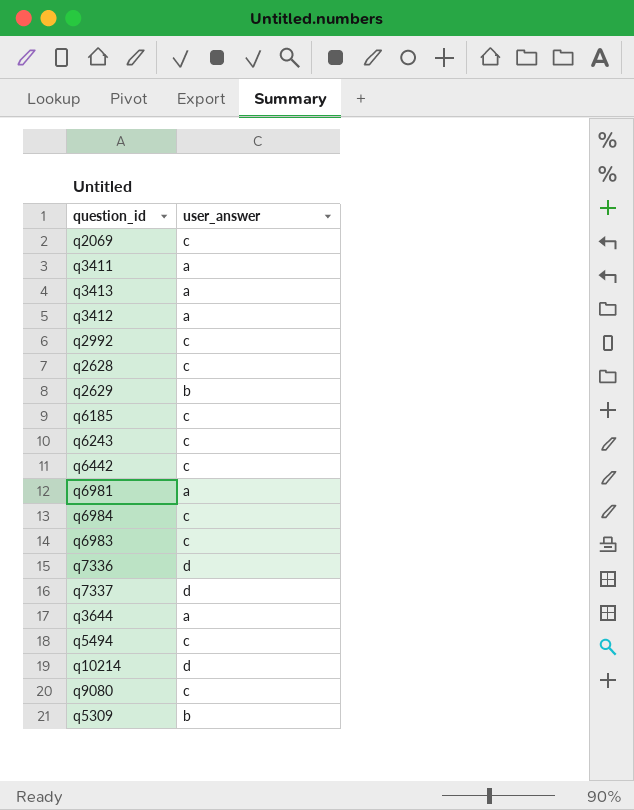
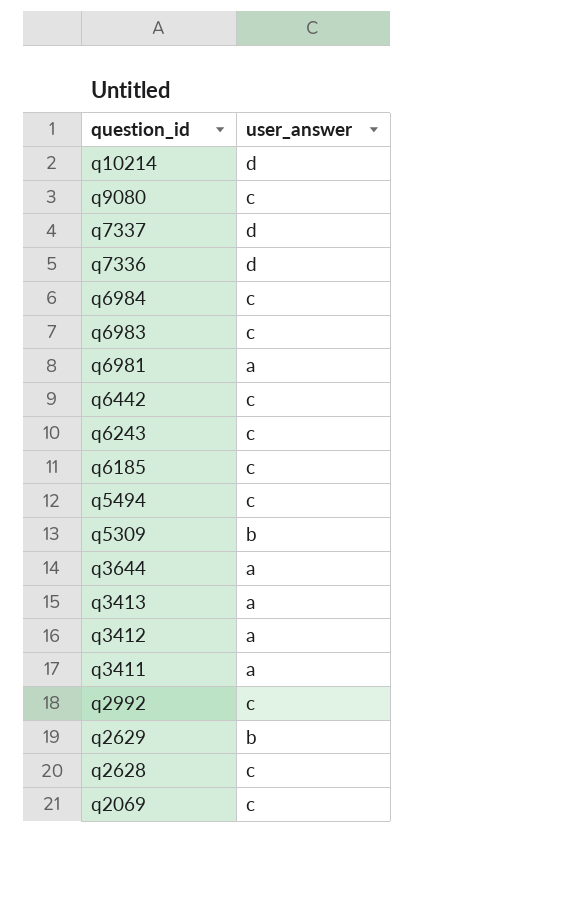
row order: none -> question_id descending

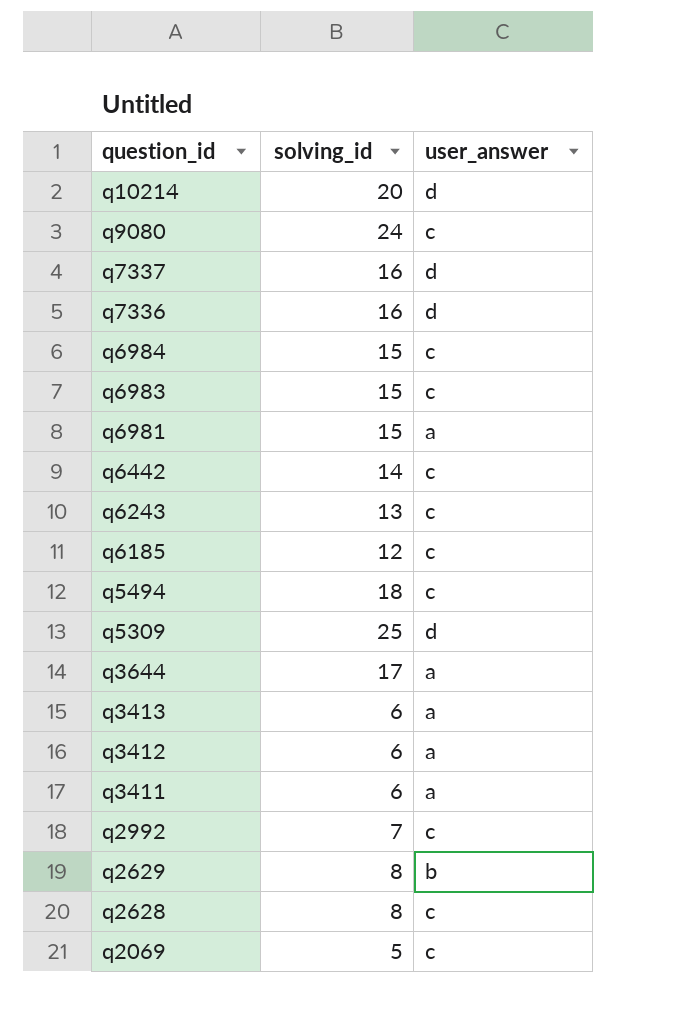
column solving_id | position: none -> 2
q5309 | user_answer: b -> d

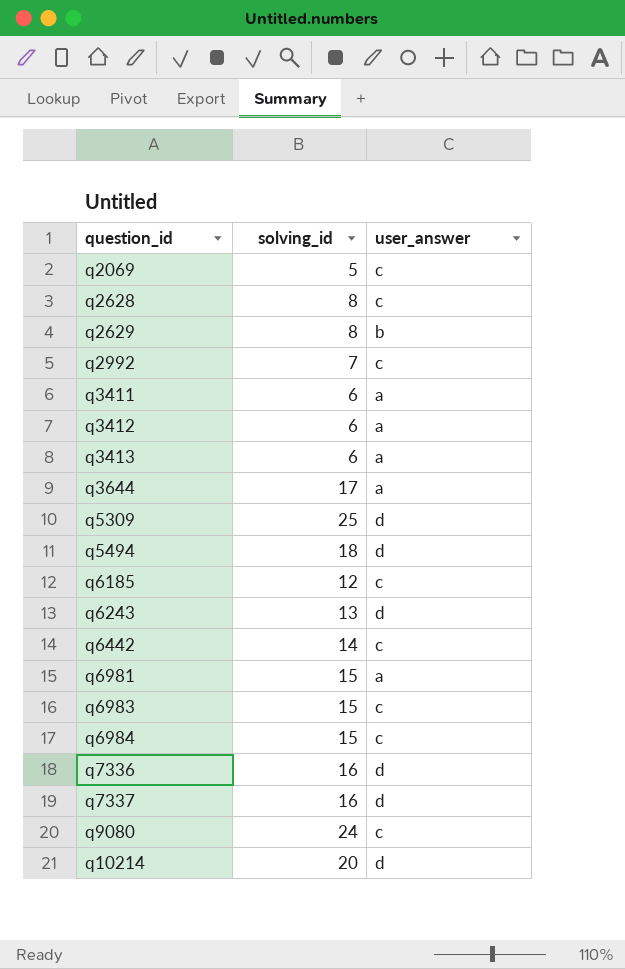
row order: question_id descending -> question_id ascending
q5494 | user_answer: c -> d
q6243 | user_answer: c -> d

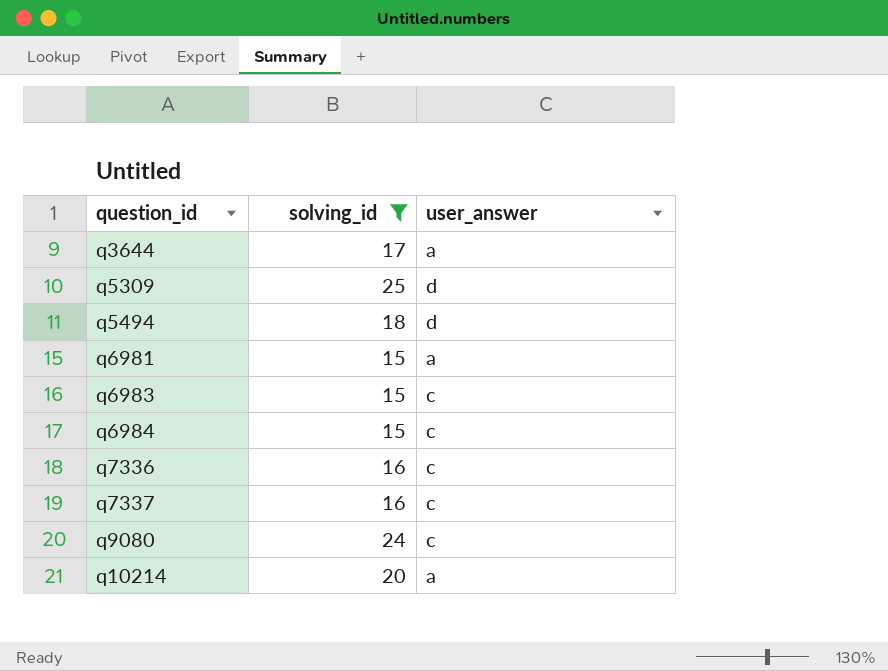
filter: none -> solving_id >= 15
q7336 | user_answer: d -> c
q7337 | user_answer: d -> c
q10214 | user_answer: d -> a

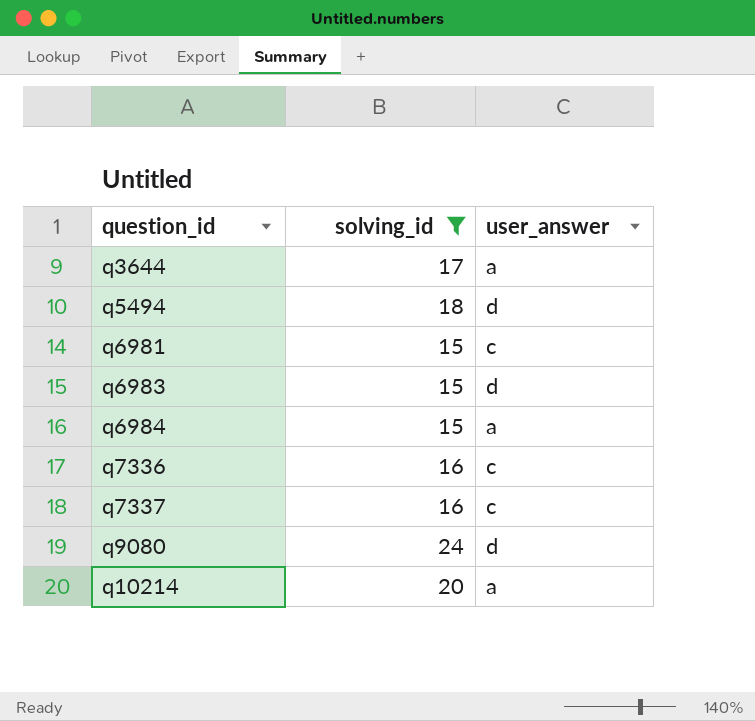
row q5309: 25 | d -> none
q6981 | user_answer: a -> c
q6983 | user_answer: c -> d
q6984 | user_answer: c -> a
q9080 | user_answer: c -> d

